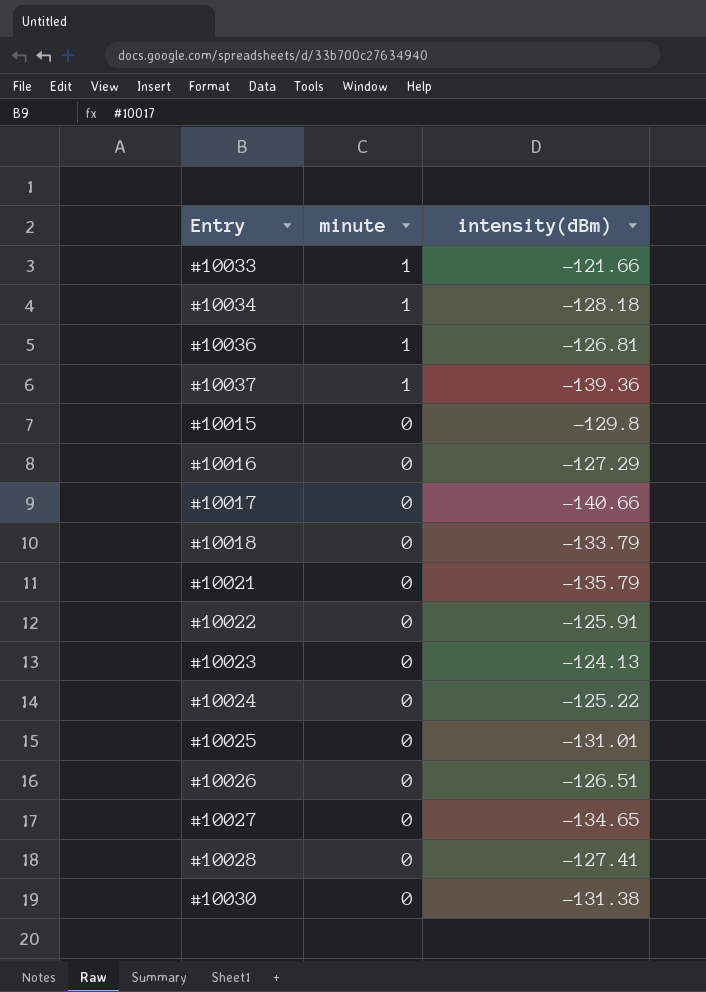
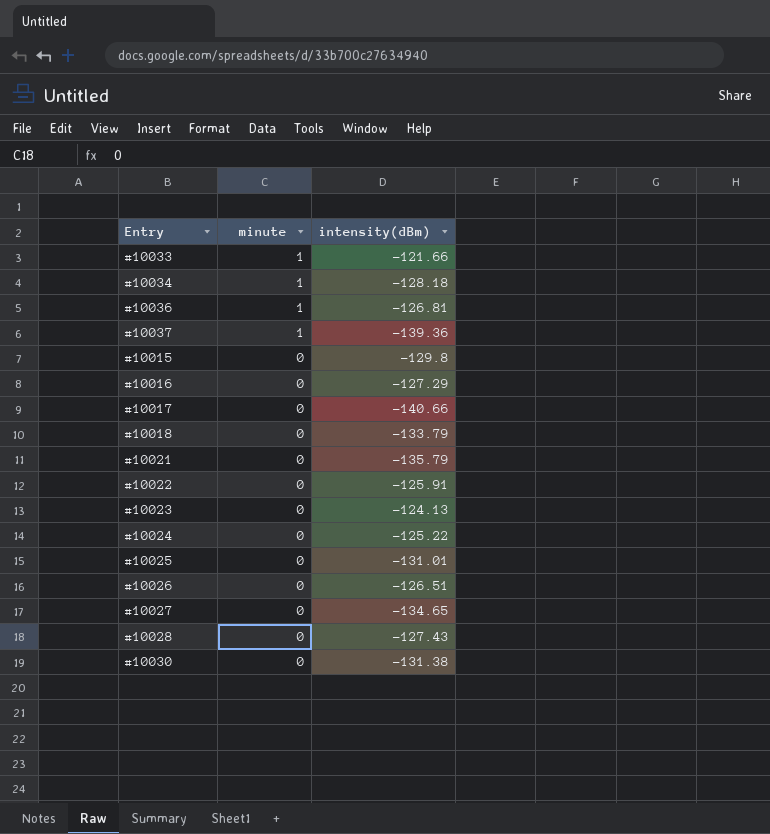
#10028 | intensity(dBm): -127.41 -> -127.43

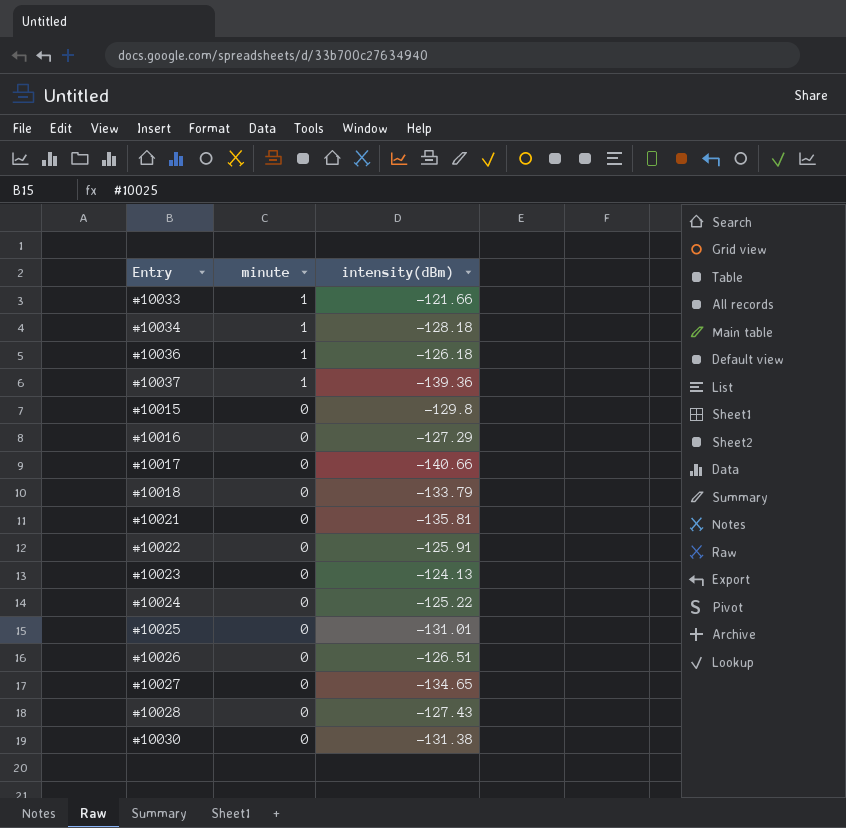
#10036 | intensity(dBm): -126.81 -> -126.18
#10021 | intensity(dBm): -135.79 -> -135.81

